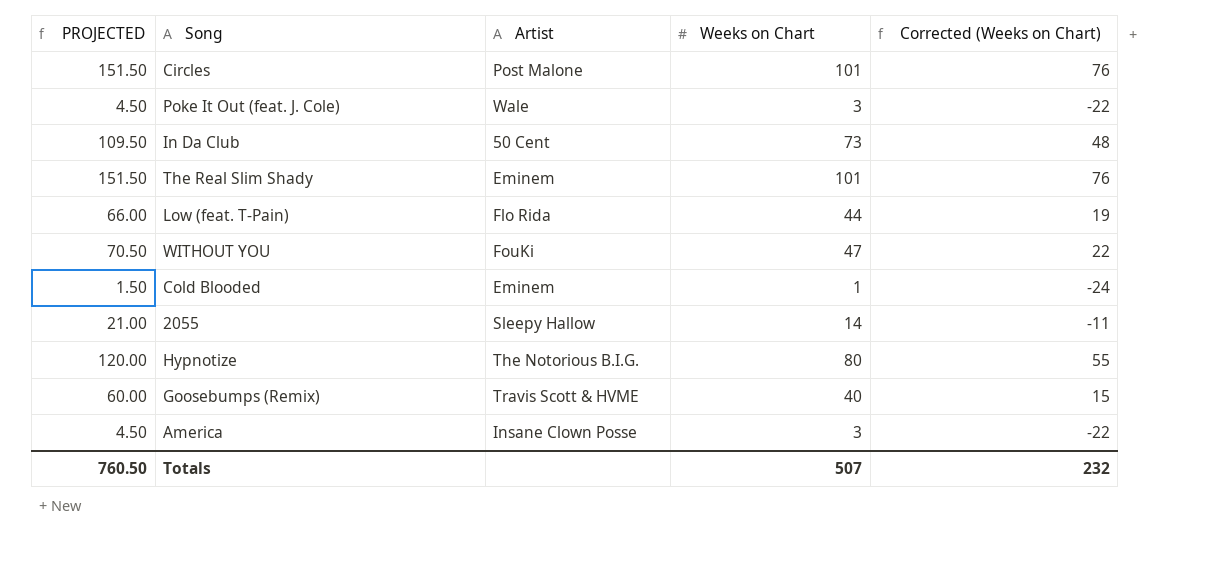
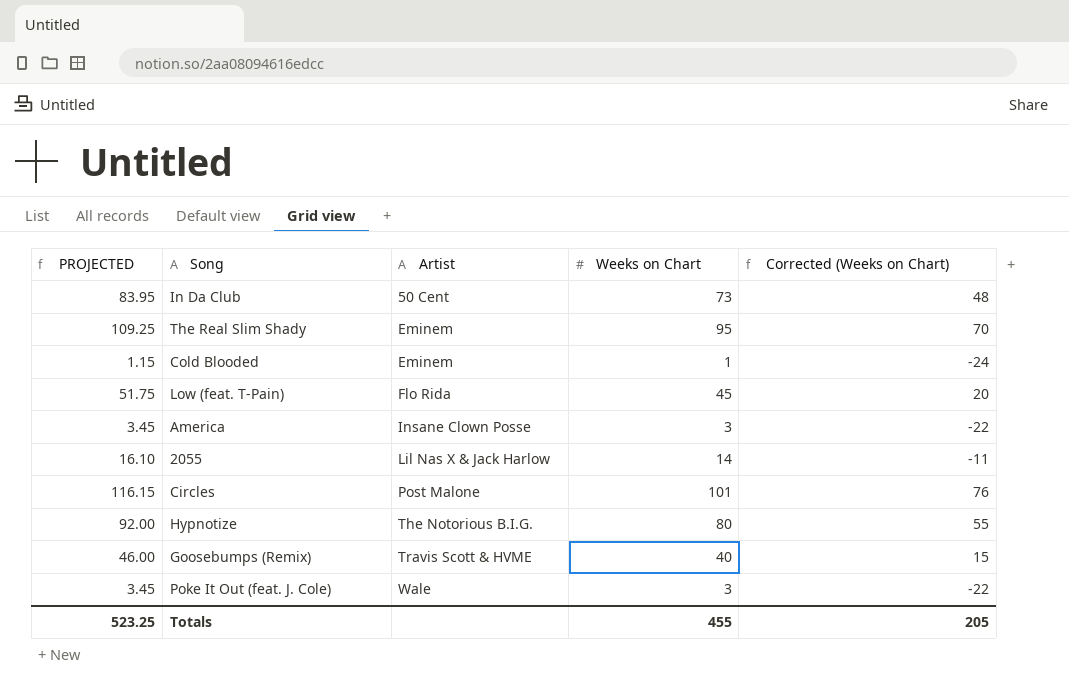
row order: none -> Artist ascending
column PROJECTED | formula: [Weeks on Chart] * 1.5 -> [Weeks on Chart] * 1.15
row WITHOUT YOU: 70.50 | FouKi | 47 | 22 -> none
The Real Slim Shady | Weeks on Chart: 101 -> 95
The Real Slim Shady | Corrected (Weeks on Chart): 76 -> 70
Low (feat. T-Pain) | Weeks on Chart: 44 -> 45
Low (feat. T-Pain) | Corrected (Weeks on Chart): 19 -> 20
2055 | Artist: Sleepy Hallow -> Lil Nas X & Jack Harlow
Totals | PROJECTED: 760.50 -> 523.25
Totals | Weeks on Chart: 507 -> 455
Totals | Corrected (Weeks on Chart): 232 -> 205

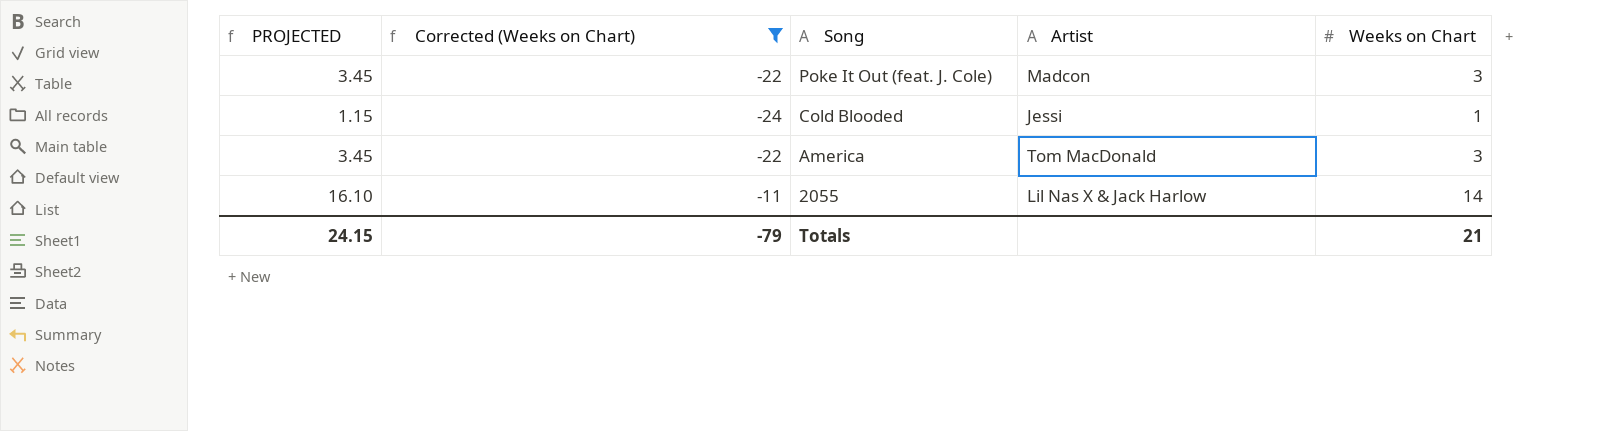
filter: none -> Corrected (Weeks on Chart) <= -11
row order: Artist ascending -> Song descending
column Corrected (Weeks on Chart) | position: 5 -> 2
Poke It Out (feat. J. Cole) | Artist: Wale -> Madcon
Cold Blooded | Artist: Eminem -> Jessi
America | Artist: Insane Clown Posse -> Tom MacDonald
Totals | PROJECTED: 523.25 -> 24.15
Totals | Corrected (Weeks on Chart): 205 -> -79
Totals | Weeks on Chart: 455 -> 21

